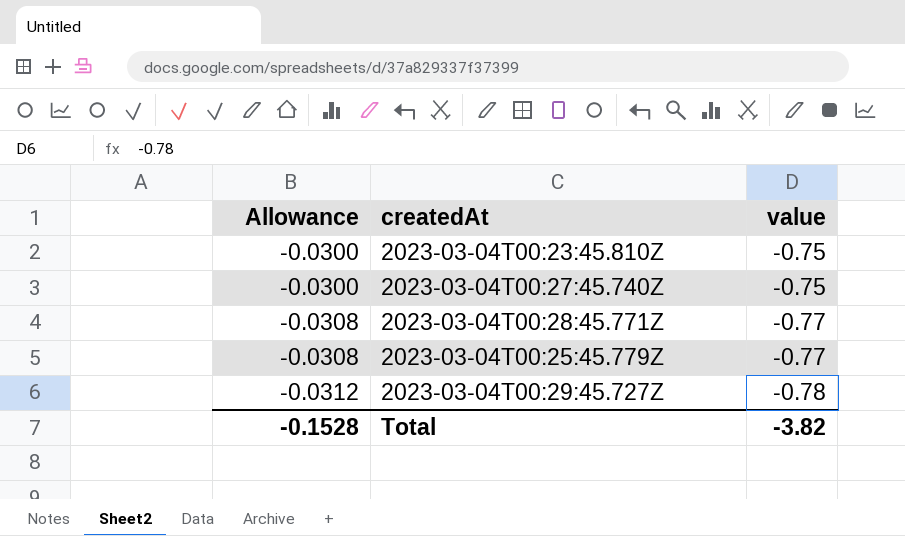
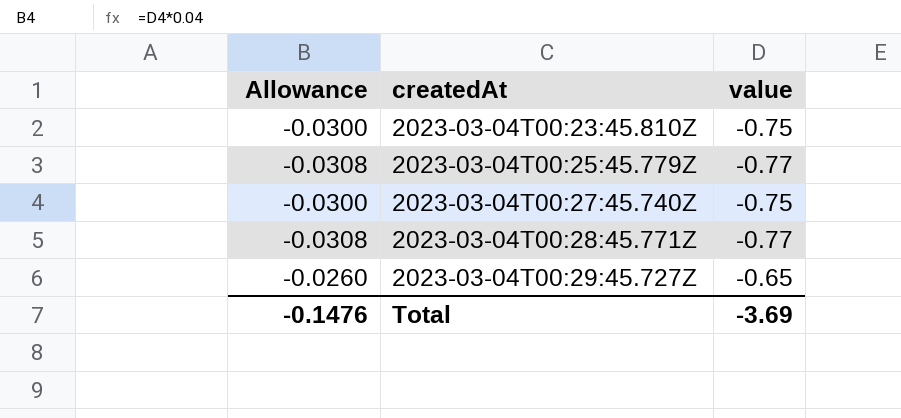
row order: Allowance descending -> createdAt ascending
2023-03-04T00:29:45.727Z | Allowance: -0.0312 -> -0.0260
2023-03-04T00:29:45.727Z | value: -0.78 -> -0.65
Total | Allowance: -0.1528 -> -0.1476
Total | value: -3.82 -> -3.69

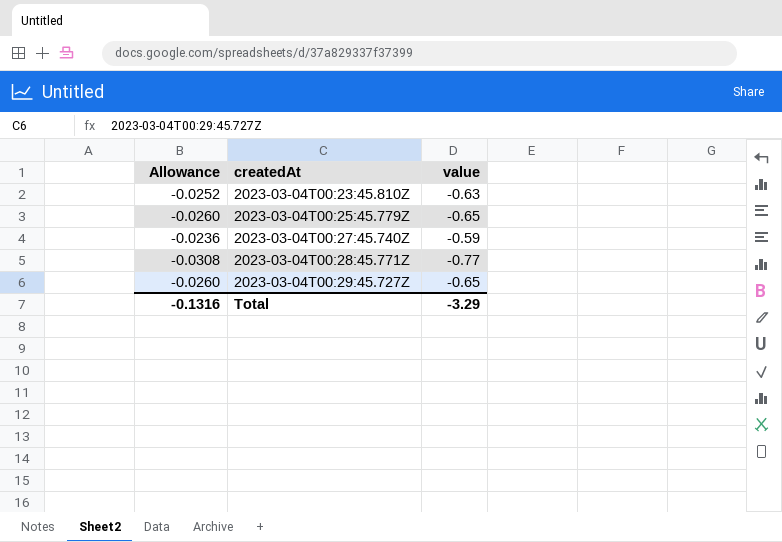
2023-03-04T00:23:45.810Z | Allowance: -0.0300 -> -0.0252
2023-03-04T00:23:45.810Z | value: -0.75 -> -0.63
2023-03-04T00:25:45.779Z | Allowance: -0.0308 -> -0.0260
2023-03-04T00:25:45.779Z | value: -0.77 -> -0.65
2023-03-04T00:27:45.740Z | Allowance: -0.0300 -> -0.0236
2023-03-04T00:27:45.740Z | value: -0.75 -> -0.59
Total | Allowance: -0.1476 -> -0.1316
Total | value: -3.69 -> -3.29

